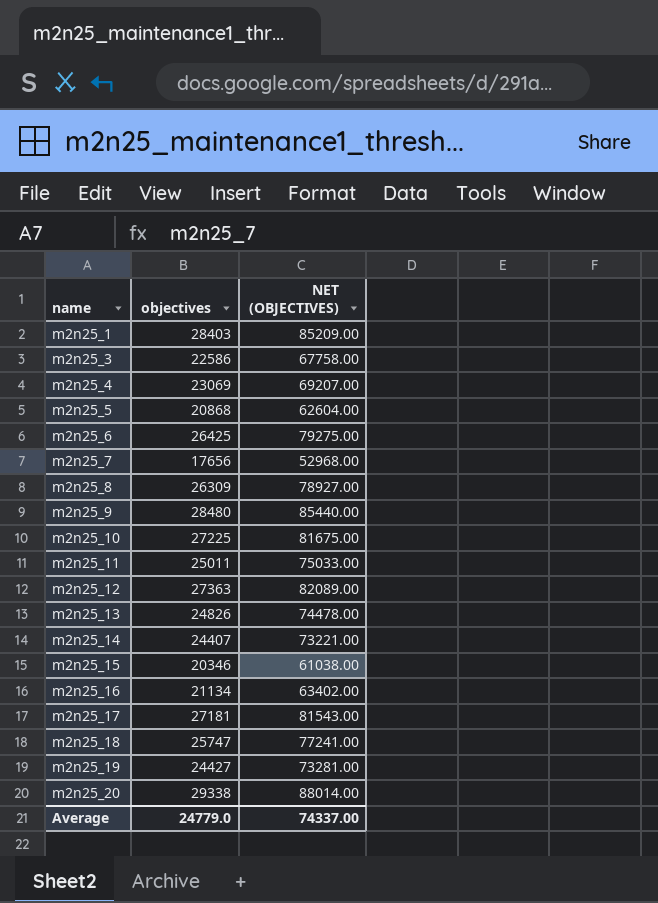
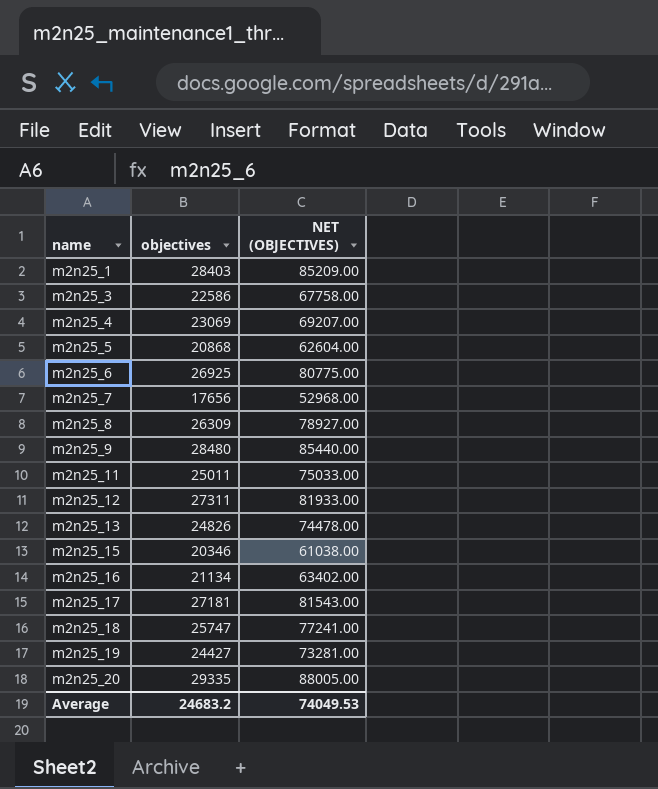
row m2n25_10: 27225 | 81675.00 -> none
row m2n25_14: 24407 | 73221.00 -> none
m2n25_6 | objectives: 26425 -> 26925
m2n25_6 | NET (OBJECTIVES): 79275.00 -> 80775.00
m2n25_12 | objectives: 27363 -> 27311
m2n25_12 | NET (OBJECTIVES): 82089.00 -> 81933.00
m2n25_20 | objectives: 29338 -> 29335
m2n25_20 | NET (OBJECTIVES): 88014.00 -> 88005.00
Average | objectives: 24779.0 -> 24683.2
Average | NET (OBJECTIVES): 74337.00 -> 74049.53

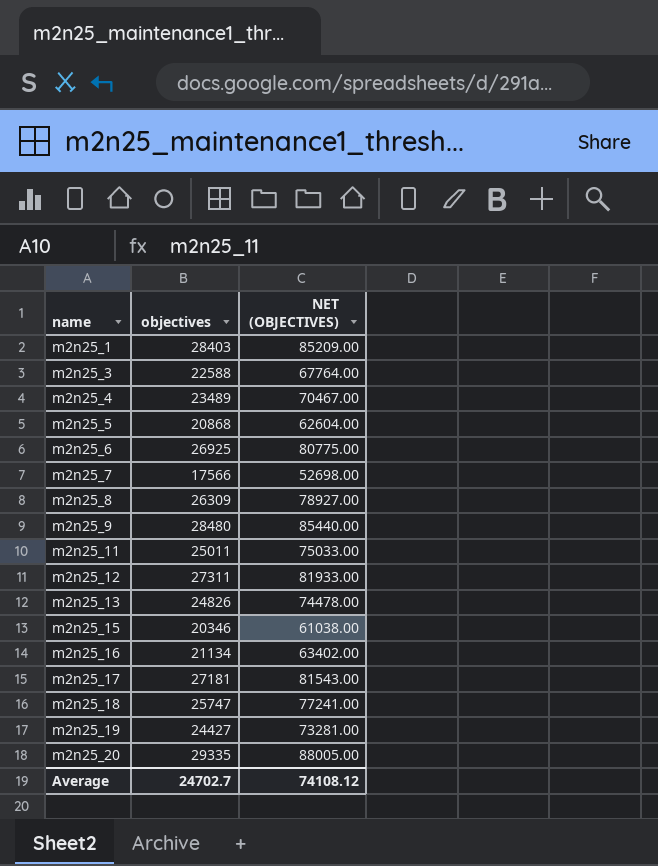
m2n25_3 | objectives: 22586 -> 22588
m2n25_3 | NET (OBJECTIVES): 67758.00 -> 67764.00
m2n25_4 | objectives: 23069 -> 23489
m2n25_4 | NET (OBJECTIVES): 69207.00 -> 70467.00
m2n25_7 | objectives: 17656 -> 17566
m2n25_7 | NET (OBJECTIVES): 52968.00 -> 52698.00
Average | objectives: 24683.2 -> 24702.7
Average | NET (OBJECTIVES): 74049.53 -> 74108.12

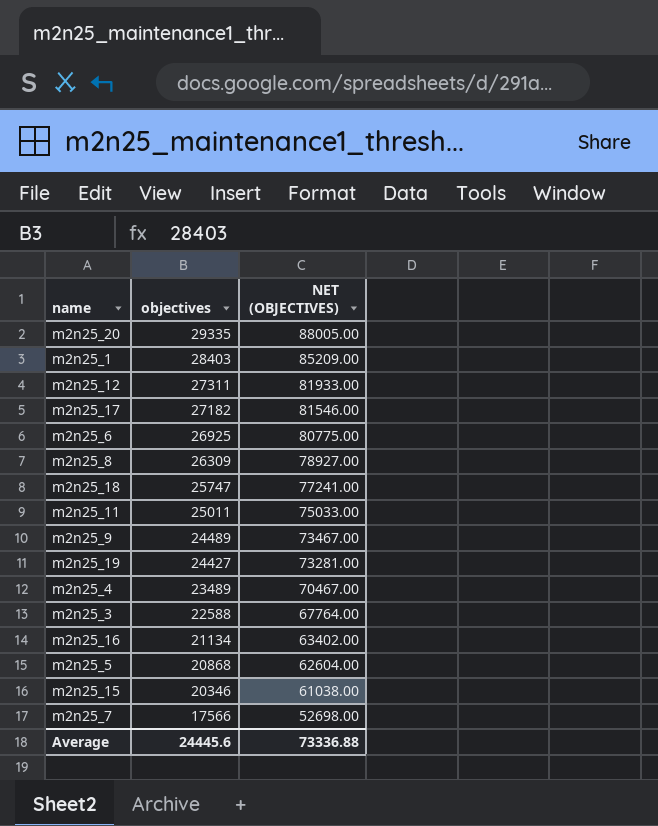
row order: name ascending -> objectives descending
row m2n25_13: 24826 | 74478.00 -> none
m2n25_17 | objectives: 27181 -> 27182
m2n25_17 | NET (OBJECTIVES): 81543.00 -> 81546.00
m2n25_9 | objectives: 28480 -> 24489
m2n25_9 | NET (OBJECTIVES): 85440.00 -> 73467.00
Average | objectives: 24702.7 -> 24445.6
Average | NET (OBJECTIVES): 74108.12 -> 73336.88

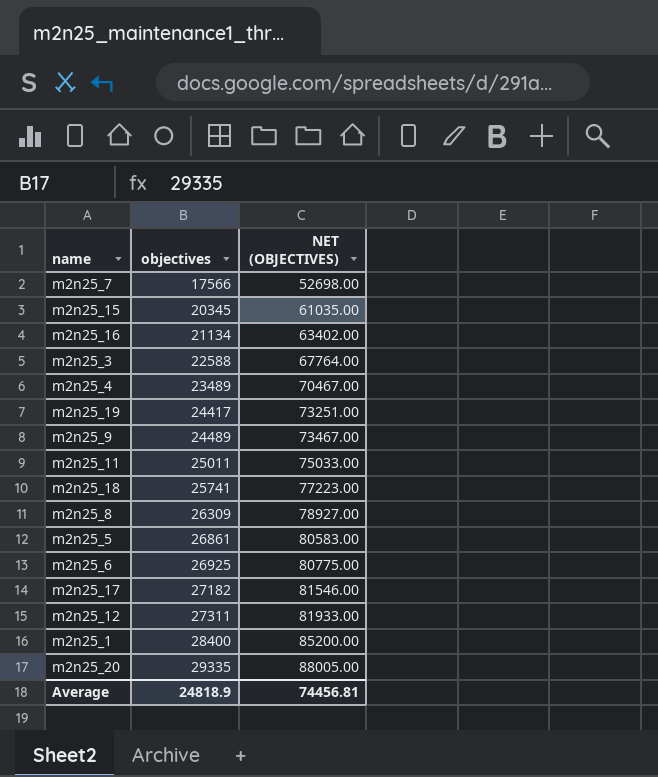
row order: objectives descending -> objectives ascending
m2n25_15 | objectives: 20346 -> 20345
m2n25_15 | NET (OBJECTIVES): 61038.00 -> 61035.00
m2n25_19 | objectives: 24427 -> 24417
m2n25_19 | NET (OBJECTIVES): 73281.00 -> 73251.00
m2n25_18 | objectives: 25747 -> 25741
m2n25_18 | NET (OBJECTIVES): 77241.00 -> 77223.00
m2n25_5 | objectives: 20868 -> 26861
m2n25_5 | NET (OBJECTIVES): 62604.00 -> 80583.00
m2n25_1 | objectives: 28403 -> 28400
m2n25_1 | NET (OBJECTIVES): 85209.00 -> 85200.00
Average | objectives: 24445.6 -> 24818.9
Average | NET (OBJECTIVES): 73336.88 -> 74456.81

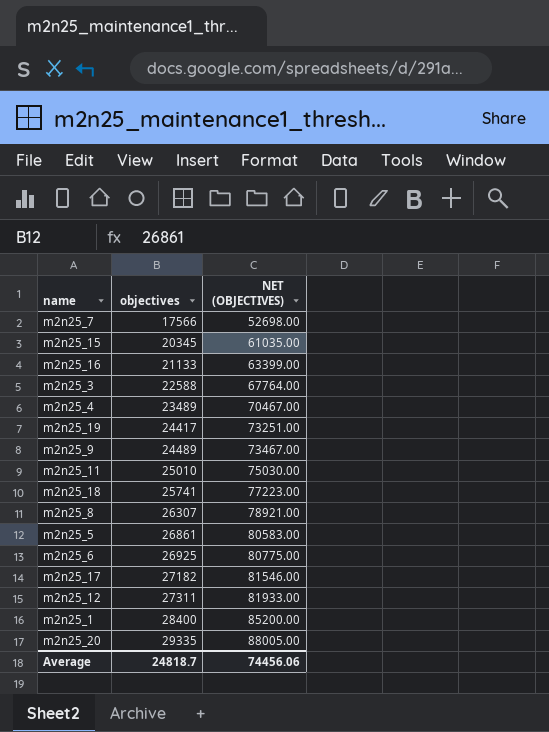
m2n25_16 | objectives: 21134 -> 21133
m2n25_16 | NET (OBJECTIVES): 63402.00 -> 63399.00
m2n25_11 | objectives: 25011 -> 25010
m2n25_11 | NET (OBJECTIVES): 75033.00 -> 75030.00
m2n25_8 | objectives: 26309 -> 26307
m2n25_8 | NET (OBJECTIVES): 78927.00 -> 78921.00
Average | objectives: 24818.9 -> 24818.7
Average | NET (OBJECTIVES): 74456.81 -> 74456.06

